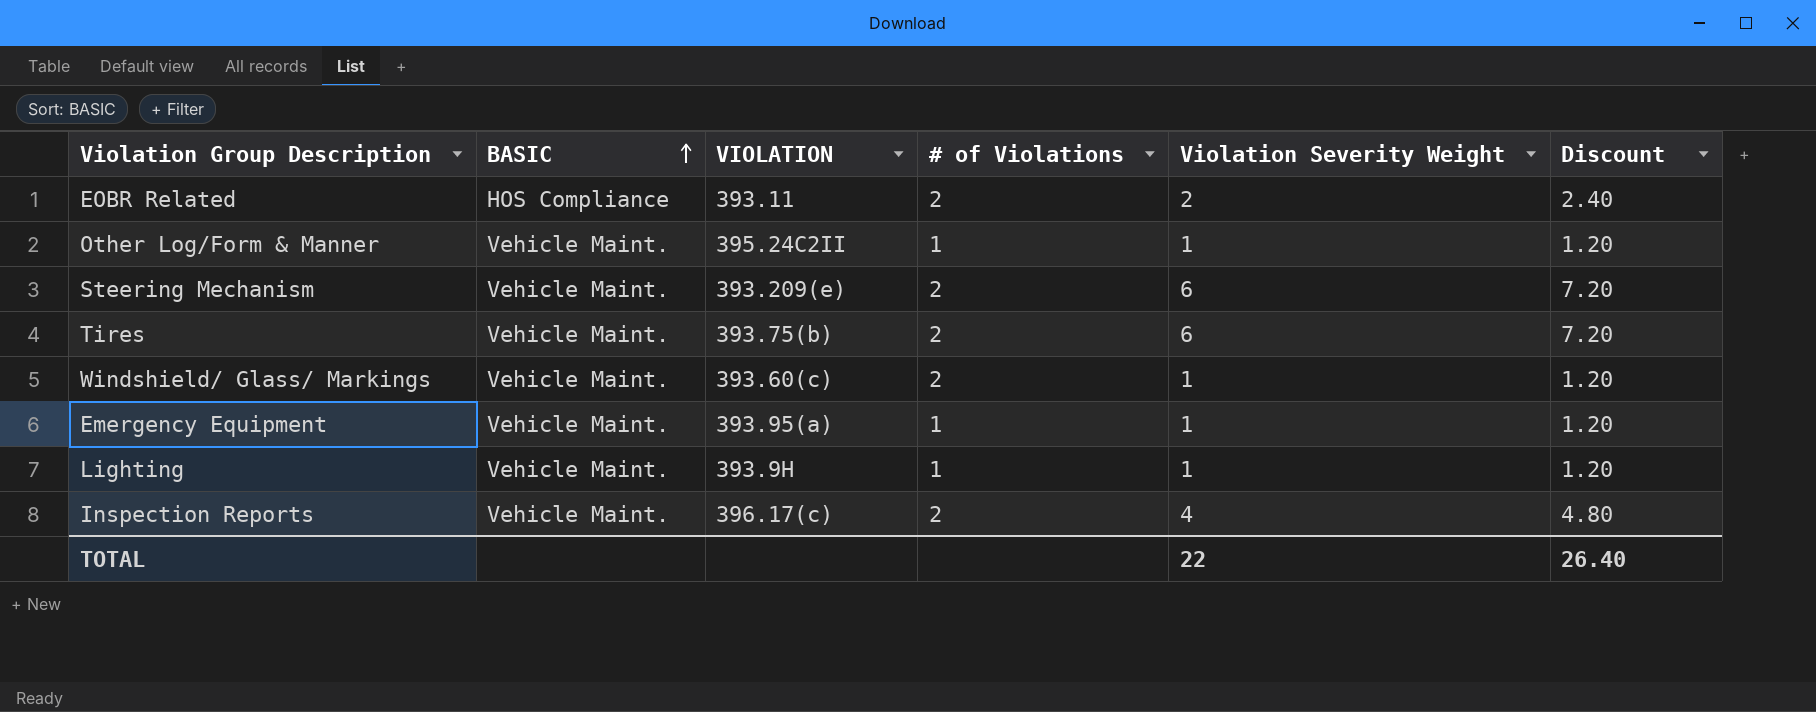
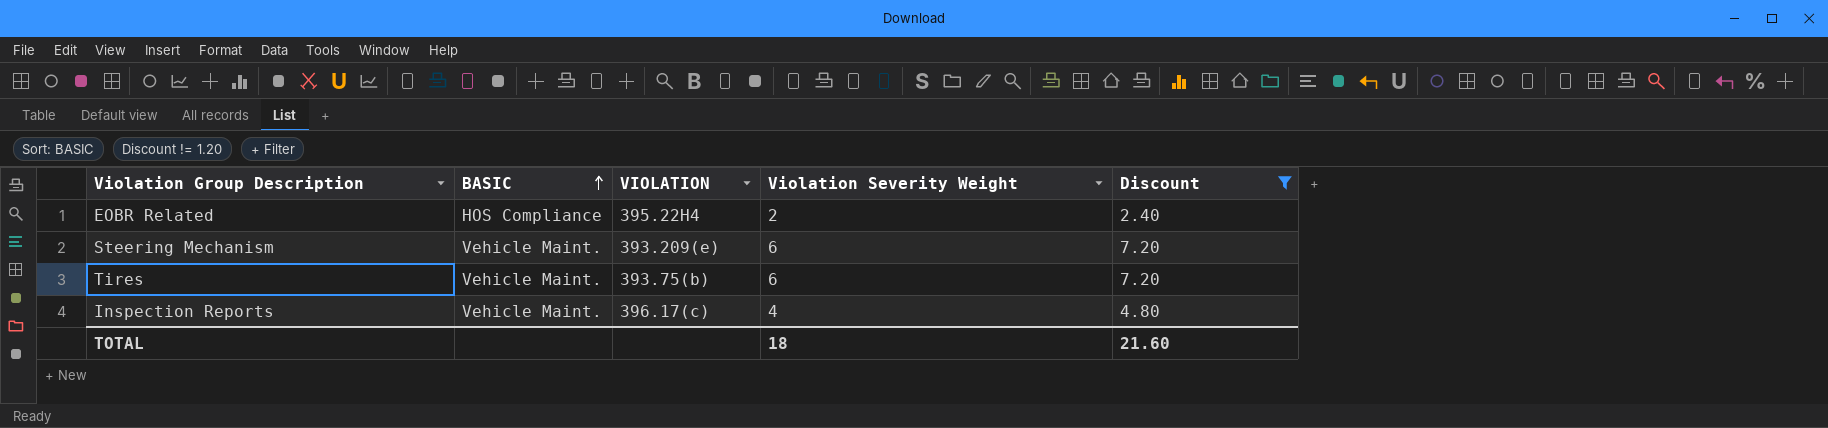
filter: none -> Discount != 1.20
column # of Violations | position: 4 -> none
EOBR Related | VIOLATION: 393.11 -> 395.22H4
TOTAL | Violation Severity Weight: 22 -> 18
TOTAL | Discount: 26.40 -> 21.60

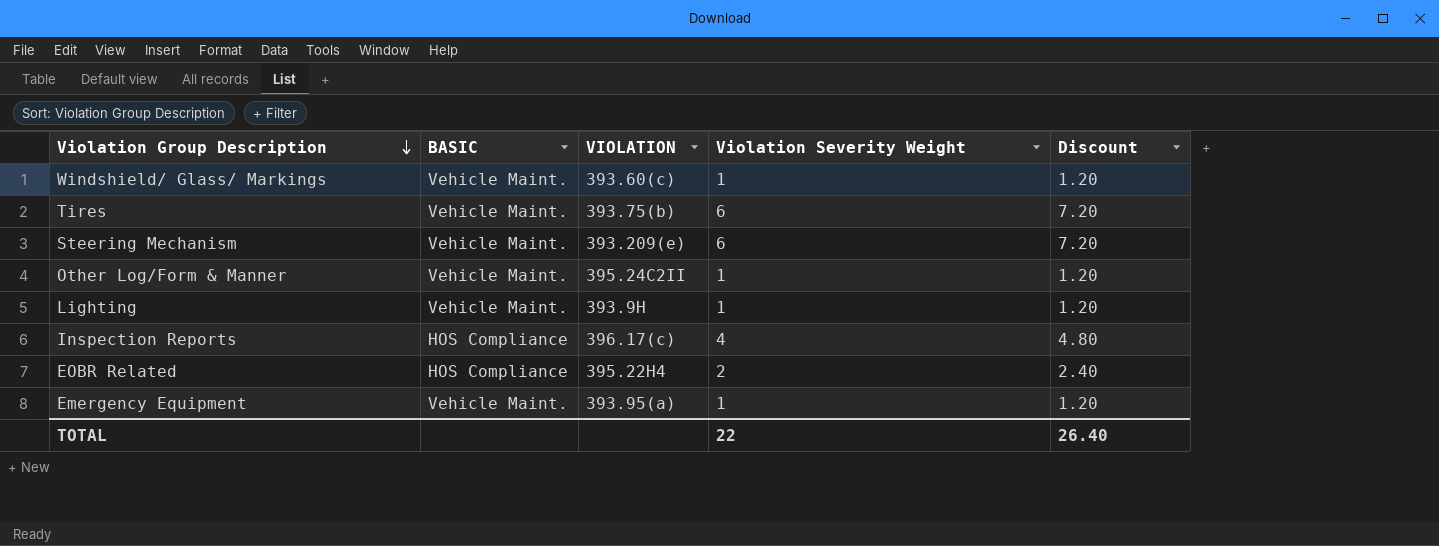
filter: Discount != 1.20 -> none
row order: BASIC ascending -> Violation Group Description descending
Inspection Reports | BASIC: Vehicle Maint. -> HOS Compliance
TOTAL | Violation Severity Weight: 18 -> 22
TOTAL | Discount: 21.60 -> 26.40

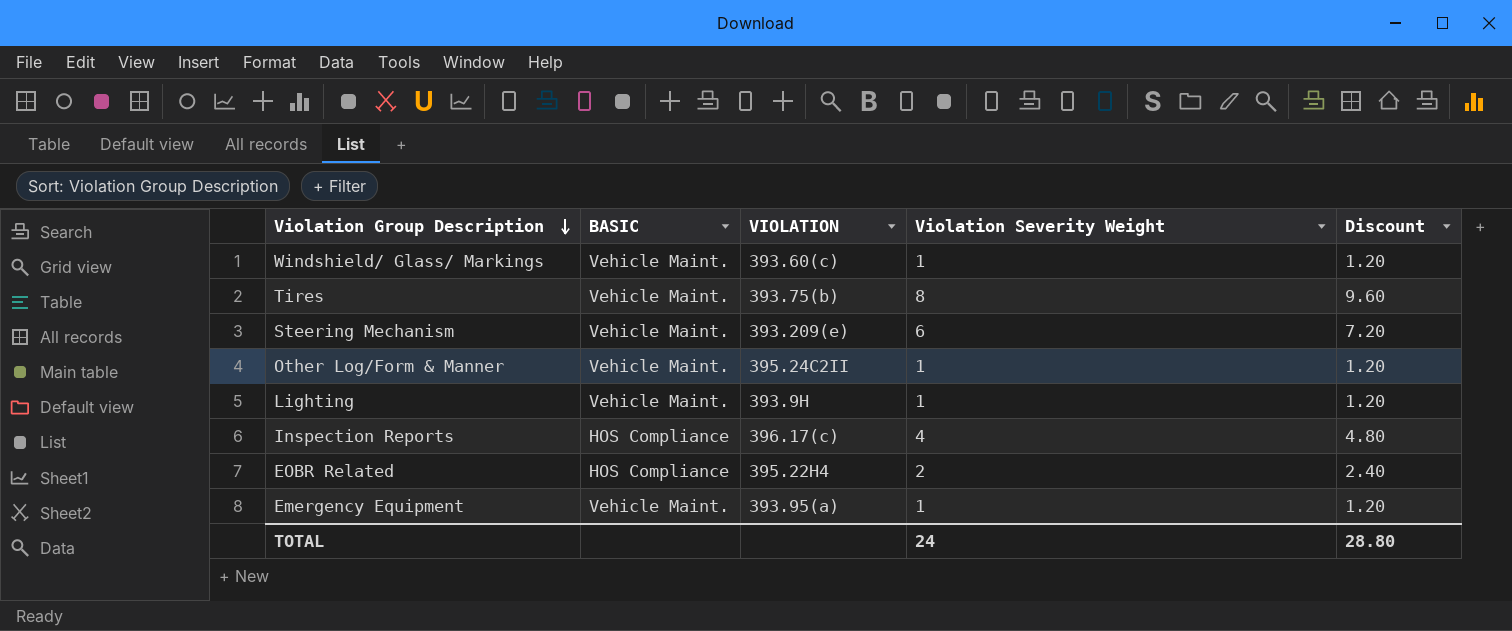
Tires | Violation Severity Weight: 6 -> 8
Tires | Discount: 7.20 -> 9.60
TOTAL | Violation Severity Weight: 22 -> 24
TOTAL | Discount: 26.40 -> 28.80

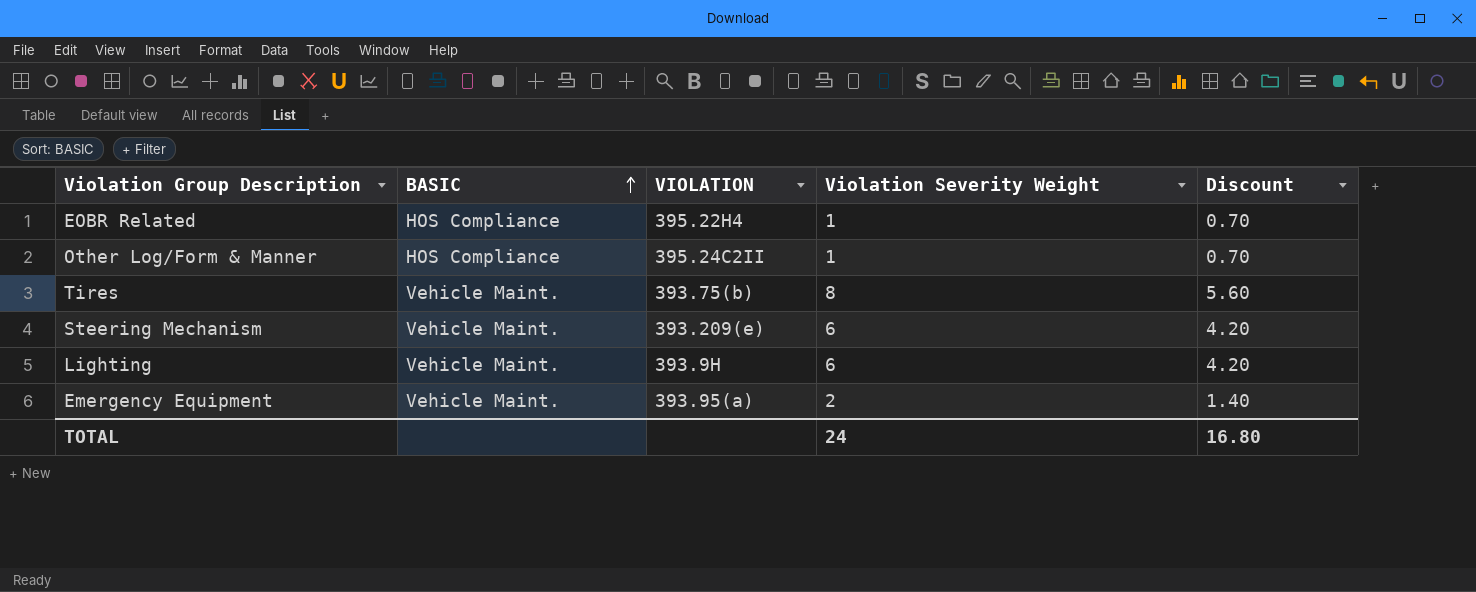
row order: Violation Group Description descending -> BASIC ascending
column Discount | formula: [Violation Severity Weight] * 1.2 -> [Violation Severity Weight] * 0.7
row Windshield/ Glass/ Markings: Vehicle Maint. | 393.60(c) | 1 | 1.20 -> none
row Inspection Reports: HOS Compliance | 396.17(c) | 4 | 4.80 -> none
EOBR Related | Violation Severity Weight: 2 -> 1
Other Log/Form & Manner | BASIC: Vehicle Maint. -> HOS Compliance
Lighting | Violation Severity Weight: 1 -> 6
Emergency Equipment | Violation Severity Weight: 1 -> 2
TOTAL | Discount: 28.80 -> 16.80

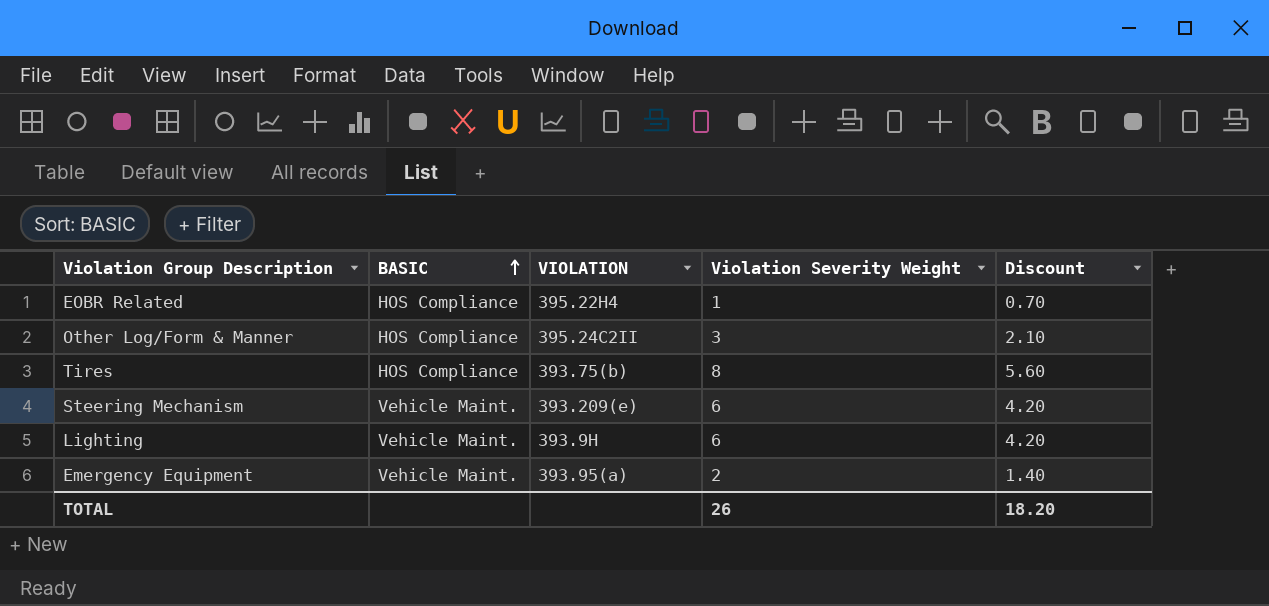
Other Log/Form & Manner | Violation Severity Weight: 1 -> 3
Other Log/Form & Manner | Discount: 0.70 -> 2.10
Tires | BASIC: Vehicle Maint. -> HOS Compliance
TOTAL | Violation Severity Weight: 24 -> 26
TOTAL | Discount: 16.80 -> 18.20

